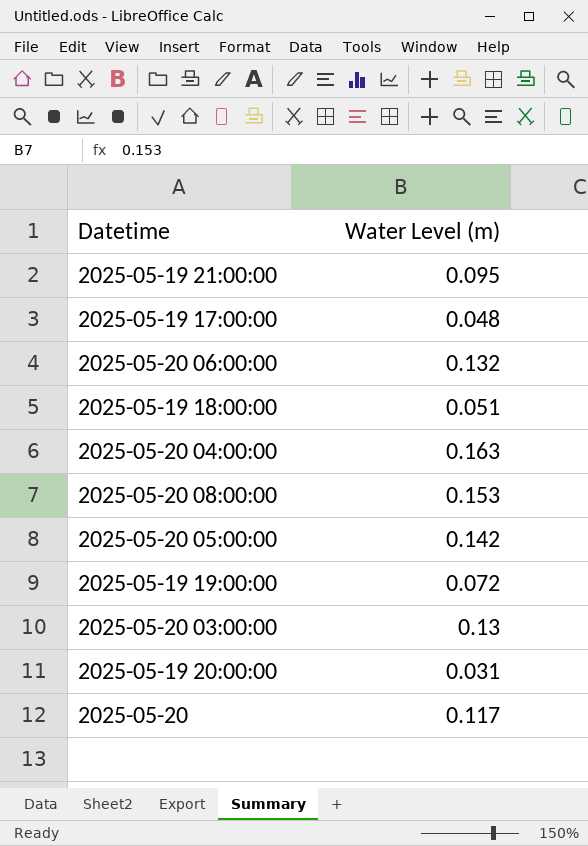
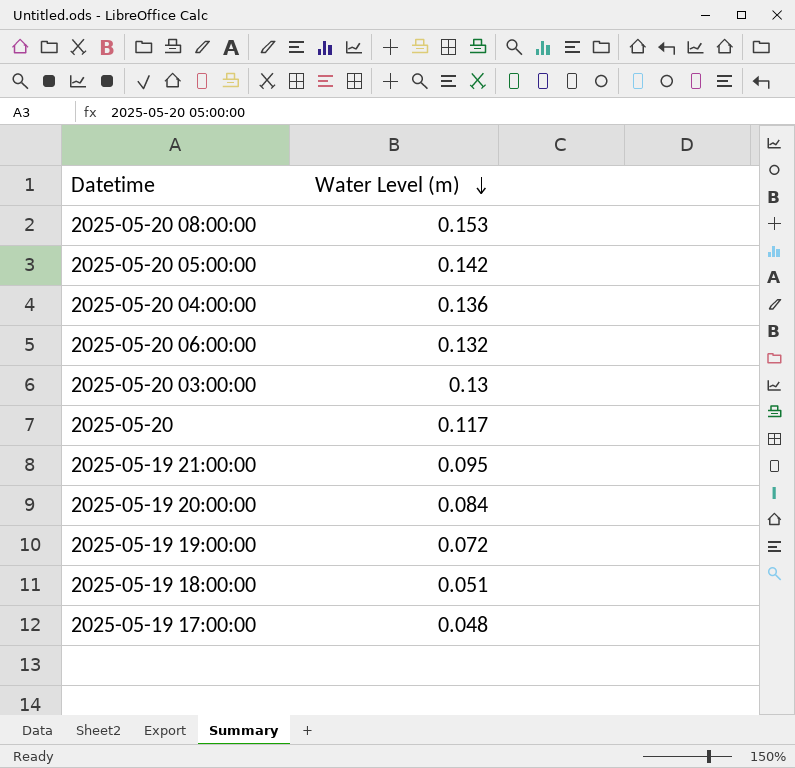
row order: none -> Water Level (m) descending
2025-05-20 04:00:00 | Water Level (m): 0.163 -> 0.136
2025-05-19 20:00:00 | Water Level (m): 0.031 -> 0.084

